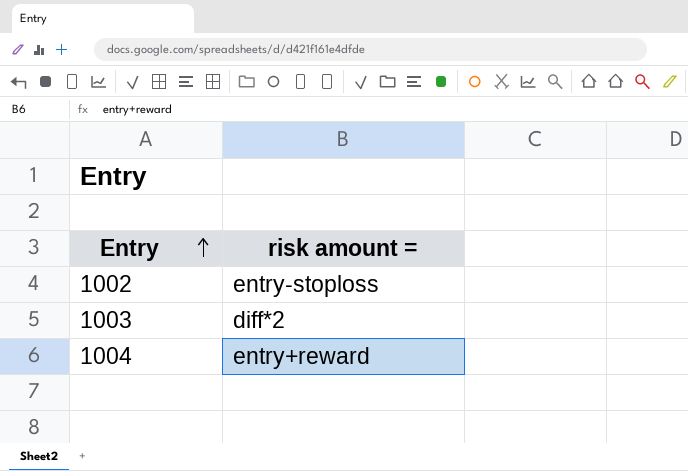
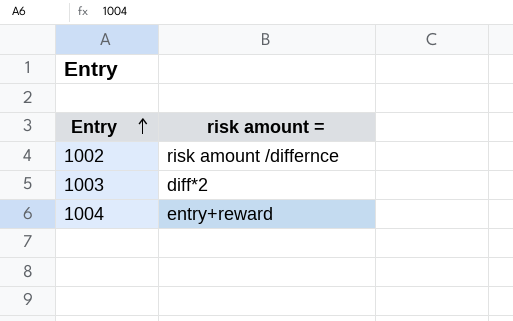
1002 | risk amount =: entry-stoploss -> risk amount /differnce

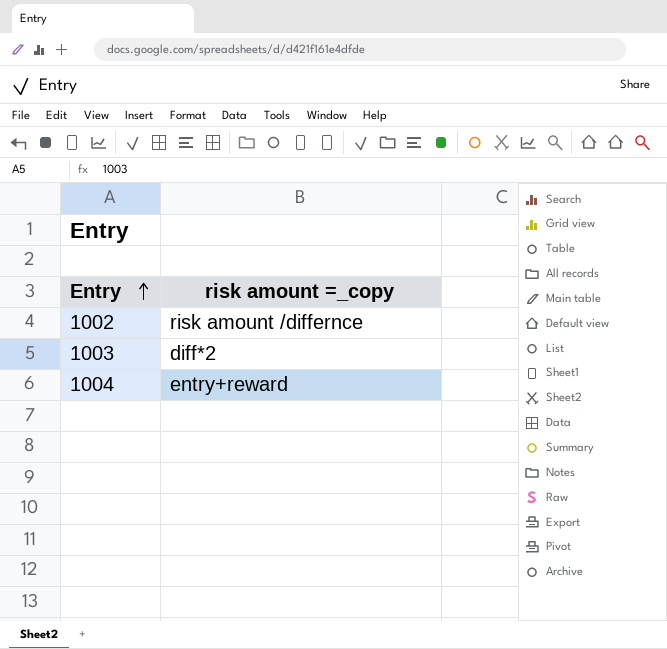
column name: risk amount = -> risk amount =_copy

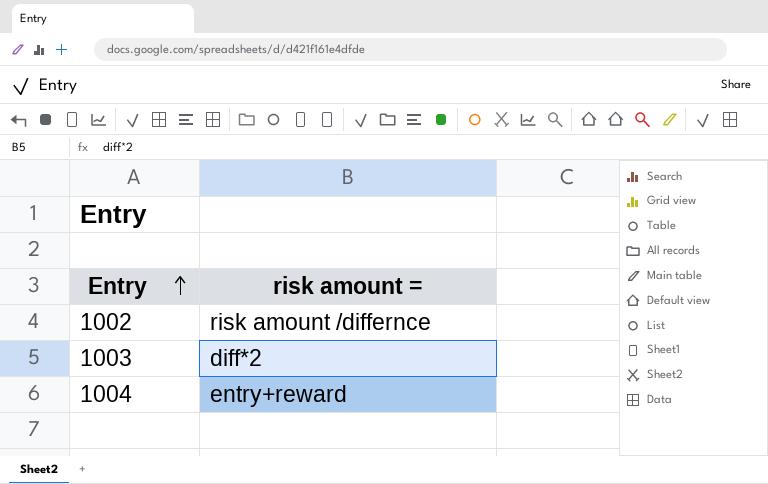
column name: risk amount =_copy -> risk amount =

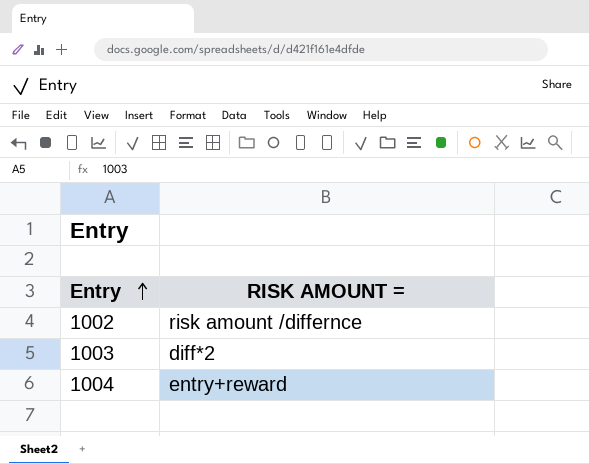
column name: risk amount = -> RISK AMOUNT =

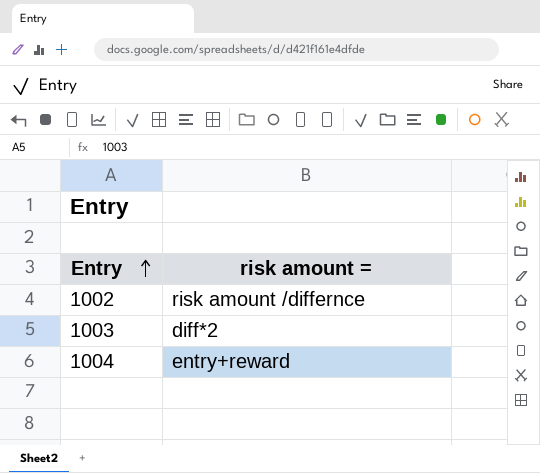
column name: RISK AMOUNT = -> risk amount =

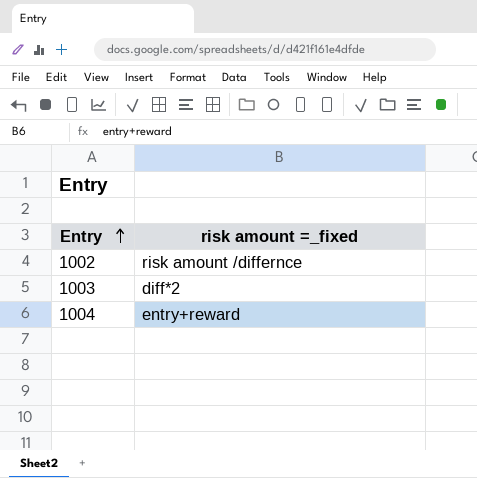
column name: risk amount = -> risk amount =_fixed

